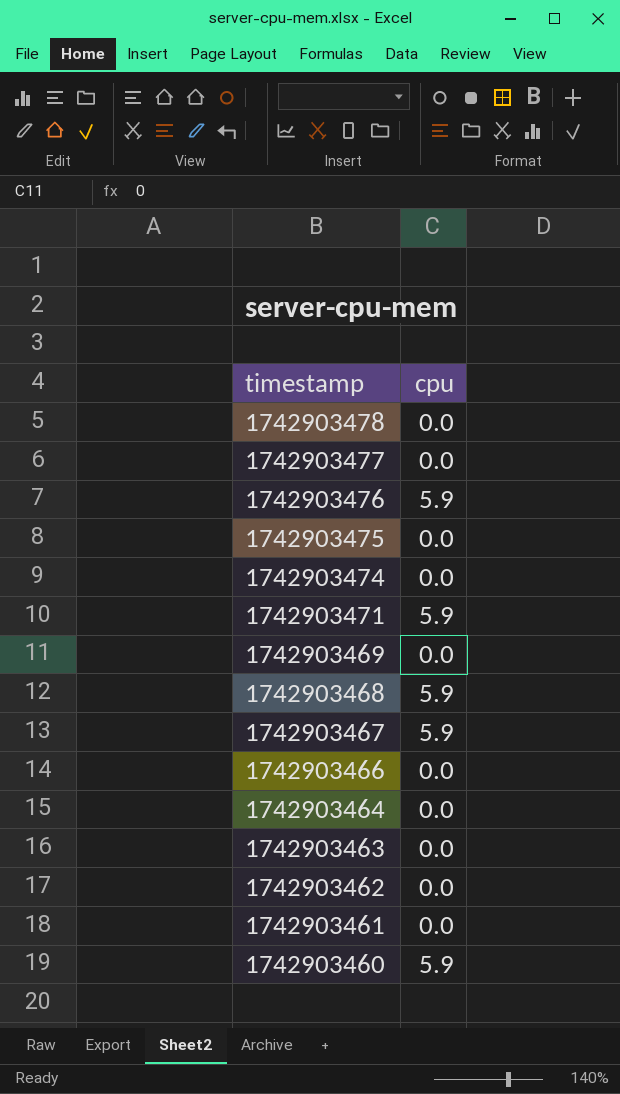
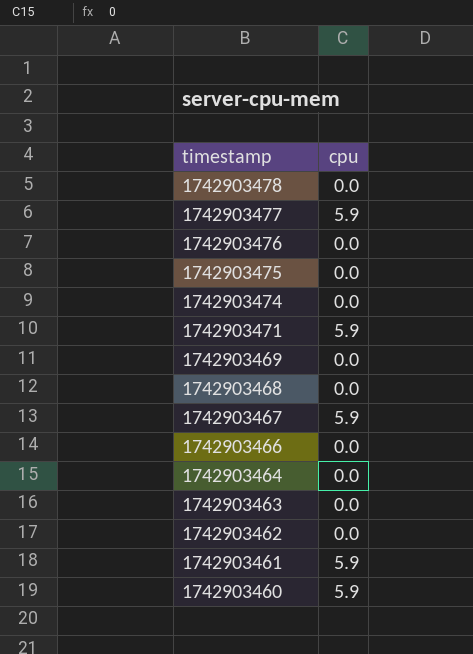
1742903477 | cpu: 0.0 -> 5.9
1742903476 | cpu: 5.9 -> 0.0
1742903468 | cpu: 5.9 -> 0.0
1742903461 | cpu: 0.0 -> 5.9

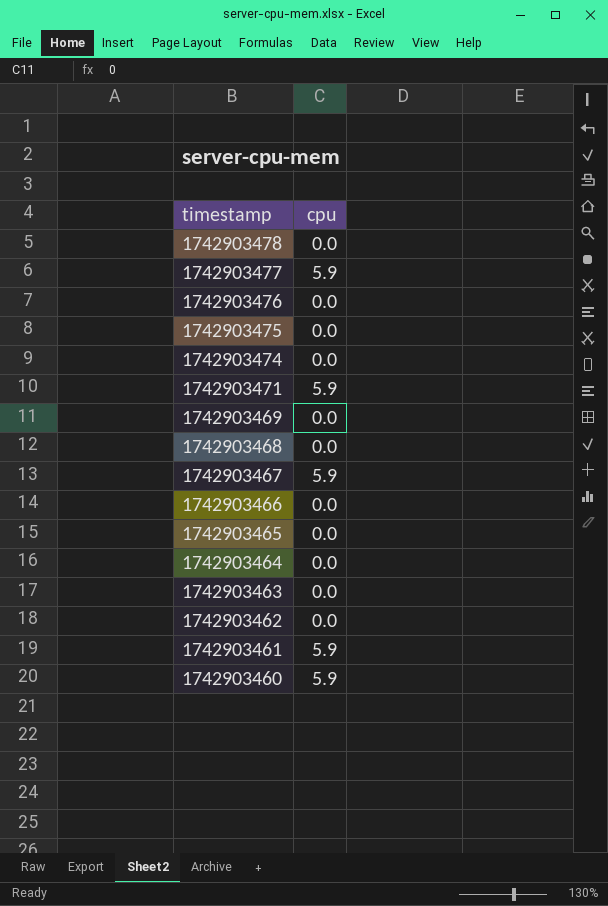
row 1742903465: none -> 0.0

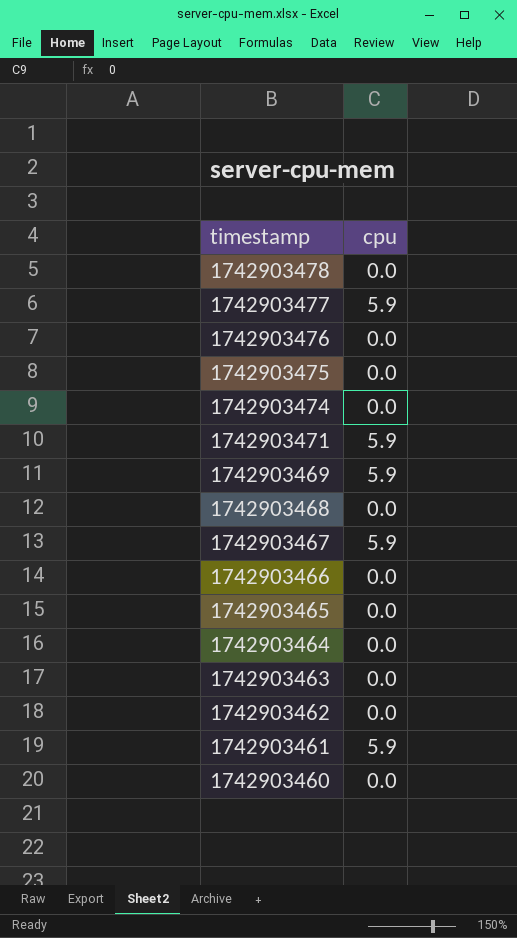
1742903469 | cpu: 0.0 -> 5.9
1742903460 | cpu: 5.9 -> 0.0

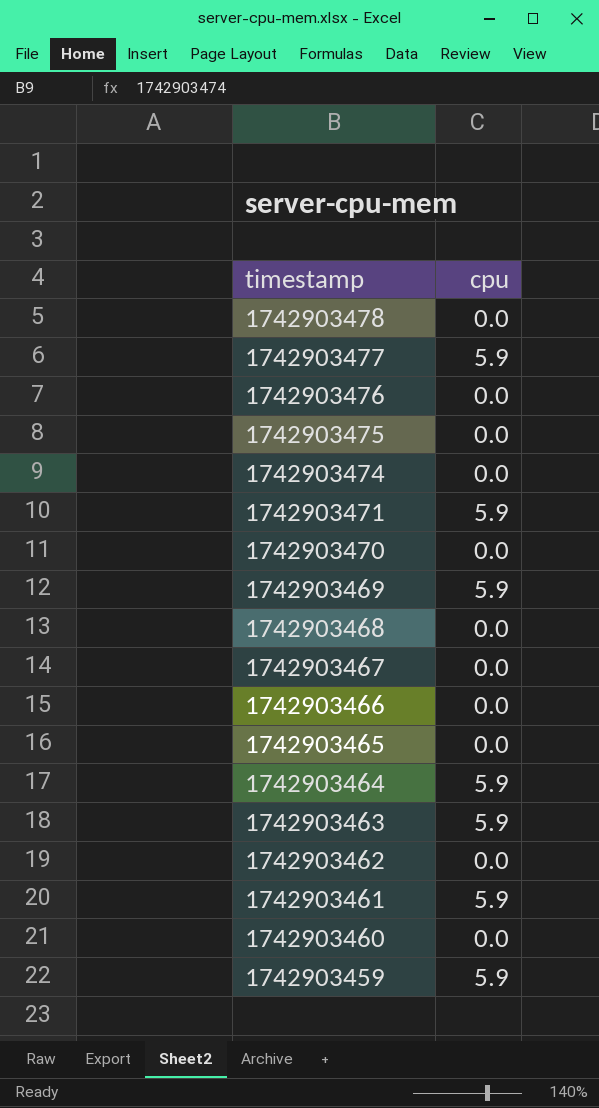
row 1742903470: none -> 0.0
1742903467 | cpu: 5.9 -> 0.0
1742903464 | cpu: 0.0 -> 5.9
1742903463 | cpu: 0.0 -> 5.9
row 1742903459: none -> 5.9

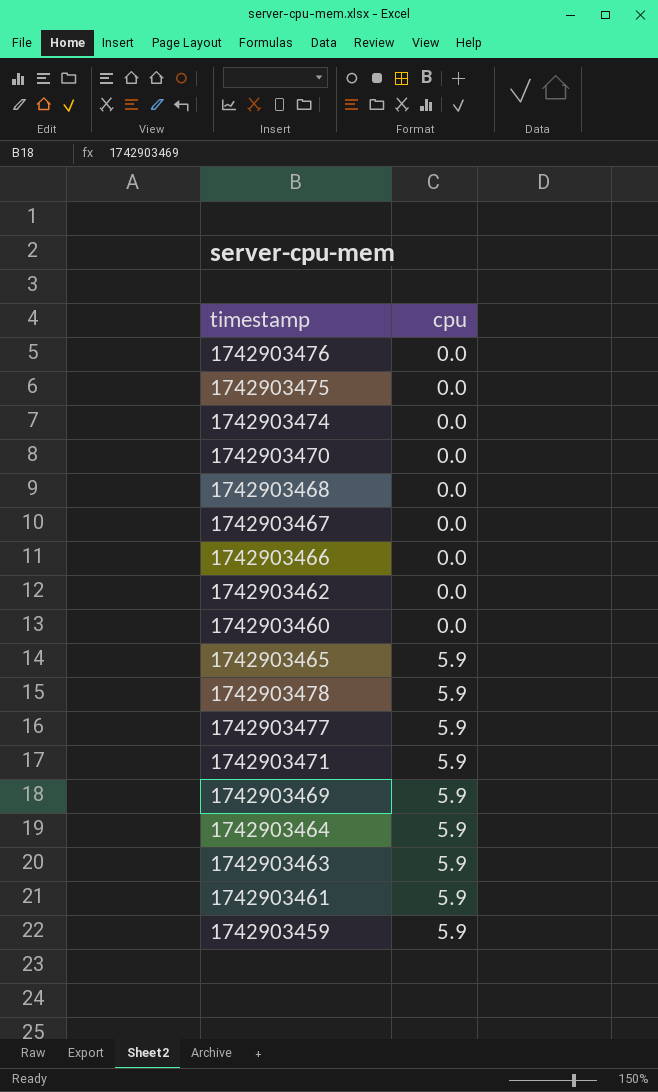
row order: timestamp descending -> cpu ascending
1742903465 | cpu: 0.0 -> 5.9
1742903478 | cpu: 0.0 -> 5.9

